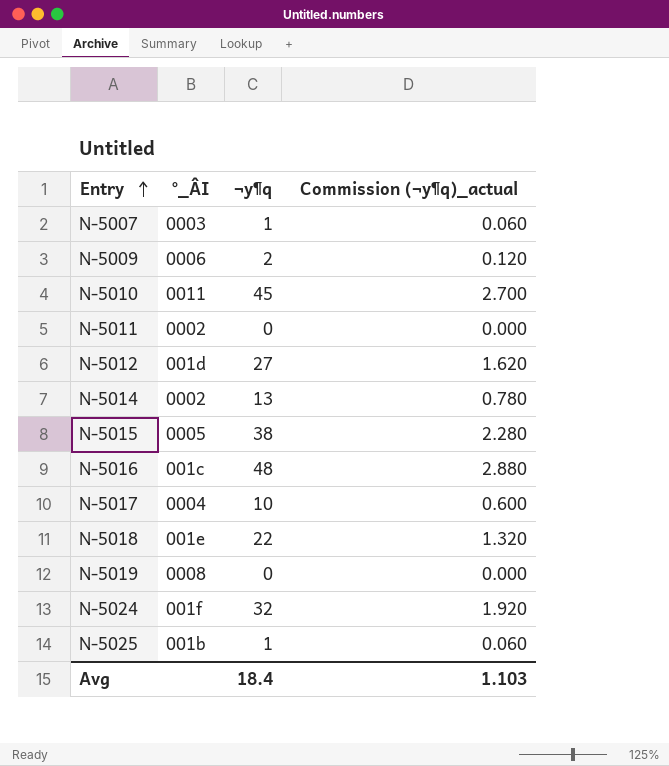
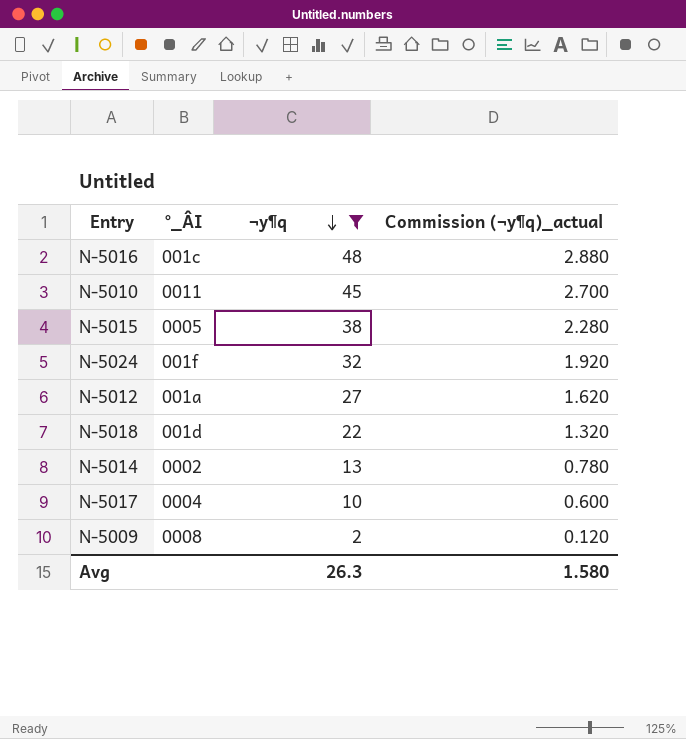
filter: none -> ¬y¶q >= 2
row order: Entry ascending -> ¬y¶q descending
N-5012 | °_ÂI: 001d -> 001a
N-5018 | °_ÂI: 001e -> 001d
N-5009 | °_ÂI: 0006 -> 0008
Avg | ¬y¶q: 18.4 -> 26.3
Avg | Commission (¬y¶q)_actual: 1.103 -> 1.580

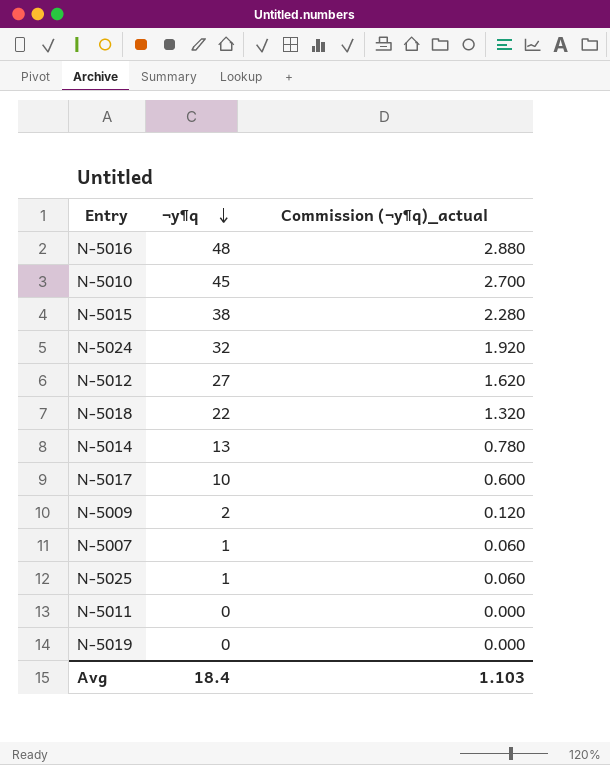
filter: ¬y¶q >= 2 -> none
column °_ÂI | position: 2 -> none
Avg | ¬y¶q: 26.3 -> 18.4
Avg | Commission (¬y¶q)_actual: 1.580 -> 1.103

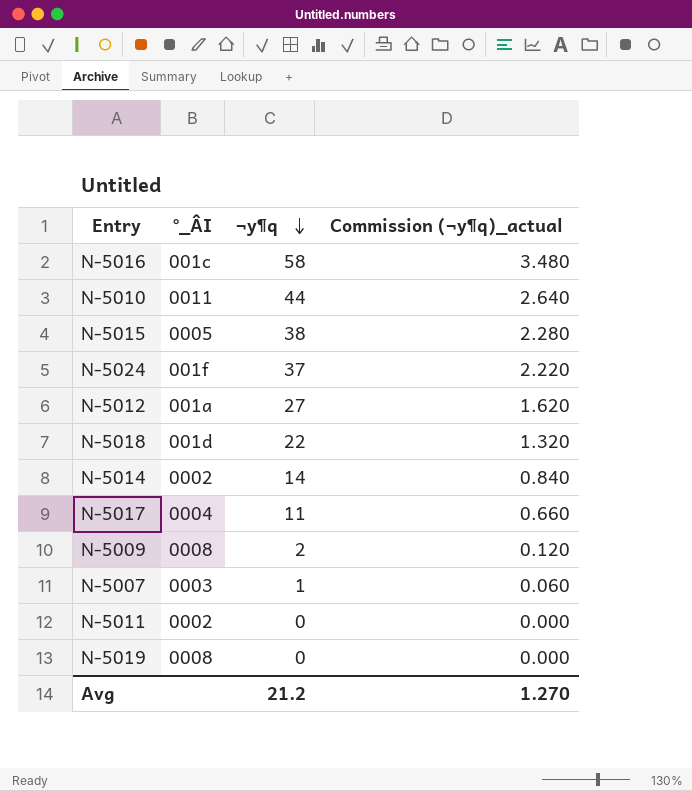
column °_ÂI | position: none -> 2
row N-5025: 1 | 0.060 -> none
N-5016 | ¬y¶q: 48 -> 58
N-5016 | Commission (¬y¶q)_actual: 2.880 -> 3.480
N-5010 | ¬y¶q: 45 -> 44
N-5010 | Commission (¬y¶q)_actual: 2.700 -> 2.640
N-5024 | ¬y¶q: 32 -> 37
N-5024 | Commission (¬y¶q)_actual: 1.920 -> 2.220
N-5014 | ¬y¶q: 13 -> 14
N-5014 | Commission (¬y¶q)_actual: 0.780 -> 0.840
N-5017 | ¬y¶q: 10 -> 11
N-5017 | Commission (¬y¶q)_actual: 0.600 -> 0.660
Avg | ¬y¶q: 18.4 -> 21.2
Avg | Commission (¬y¶q)_actual: 1.103 -> 1.270

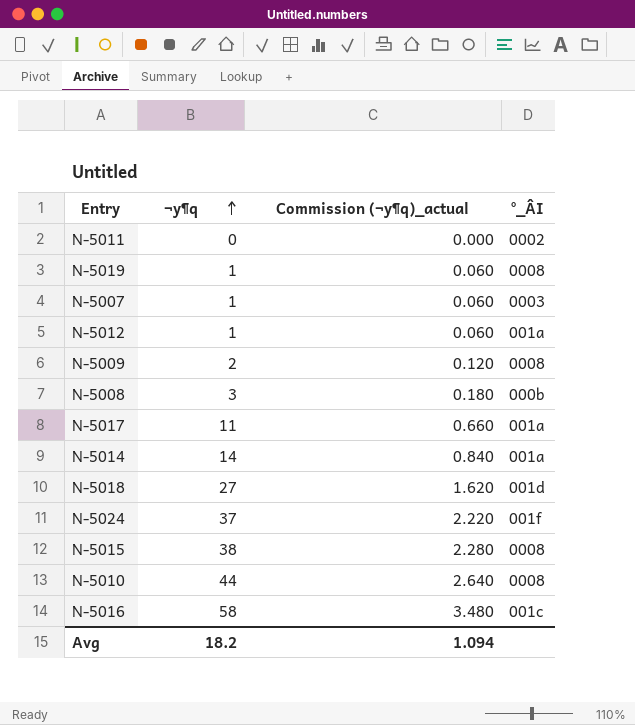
row order: ¬y¶q descending -> ¬y¶q ascending
column °_ÂI | position: 2 -> 4
N-5019 | ¬y¶q: 0 -> 1
N-5019 | Commission (¬y¶q)_actual: 0.000 -> 0.060
N-5012 | ¬y¶q: 27 -> 1
N-5012 | Commission (¬y¶q)_actual: 1.620 -> 0.060
row N-5008: none -> 3 | 0.180 | 000b
N-5017 | °_ÂI: 0004 -> 001a
N-5014 | °_ÂI: 0002 -> 001a
N-5018 | ¬y¶q: 22 -> 27
N-5018 | Commission (¬y¶q)_actual: 1.320 -> 1.620
N-5015 | °_ÂI: 0005 -> 0008
N-5010 | °_ÂI: 0011 -> 0008
Avg | ¬y¶q: 21.2 -> 18.2
Avg | Commission (¬y¶q)_actual: 1.270 -> 1.094

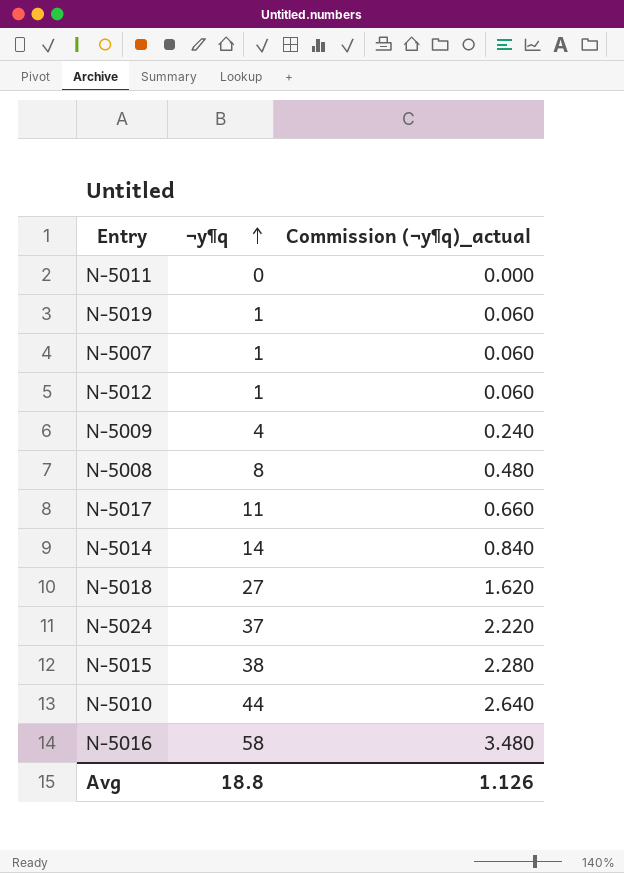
column °_ÂI | position: 4 -> none
N-5009 | ¬y¶q: 2 -> 4
N-5009 | Commission (¬y¶q)_actual: 0.120 -> 0.240
N-5008 | ¬y¶q: 3 -> 8
N-5008 | Commission (¬y¶q)_actual: 0.180 -> 0.480
Avg | ¬y¶q: 18.2 -> 18.8
Avg | Commission (¬y¶q)_actual: 1.094 -> 1.126

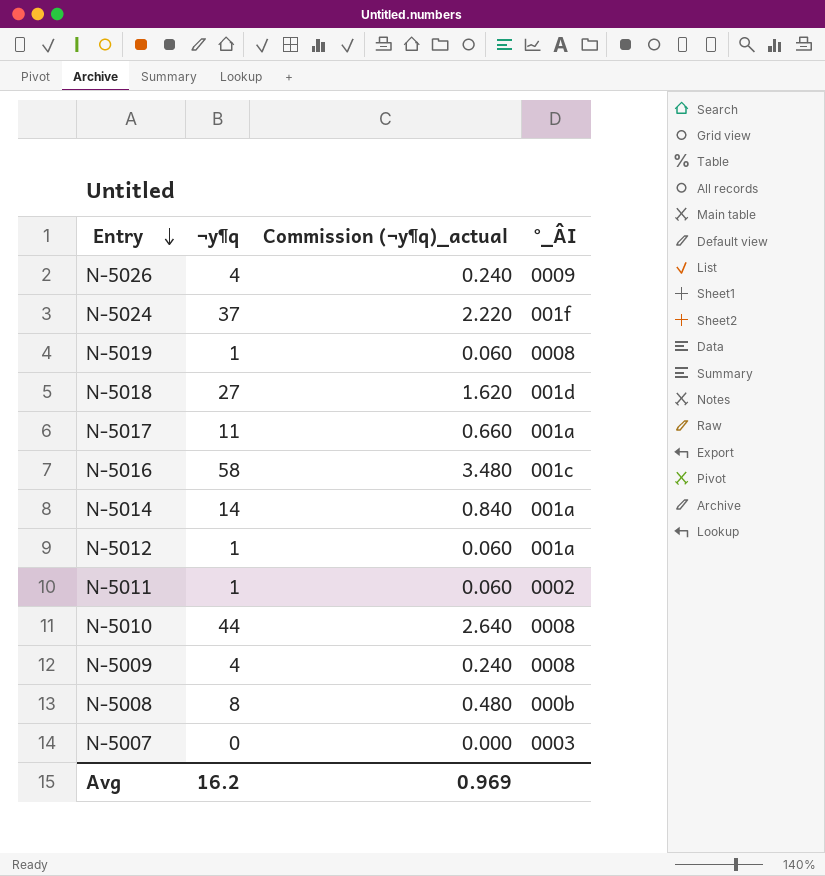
row order: ¬y¶q ascending -> Entry descending
column °_ÂI | position: none -> 4
row N-5015: 38 | 2.280 -> none
row N-5026: none -> 4 | 0.240 | 0009
N-5011 | ¬y¶q: 0 -> 1
N-5011 | Commission (¬y¶q)_actual: 0.000 -> 0.060
N-5007 | ¬y¶q: 1 -> 0
N-5007 | Commission (¬y¶q)_actual: 0.060 -> 0.000
Avg | ¬y¶q: 18.8 -> 16.2
Avg | Commission (¬y¶q)_actual: 1.126 -> 0.969

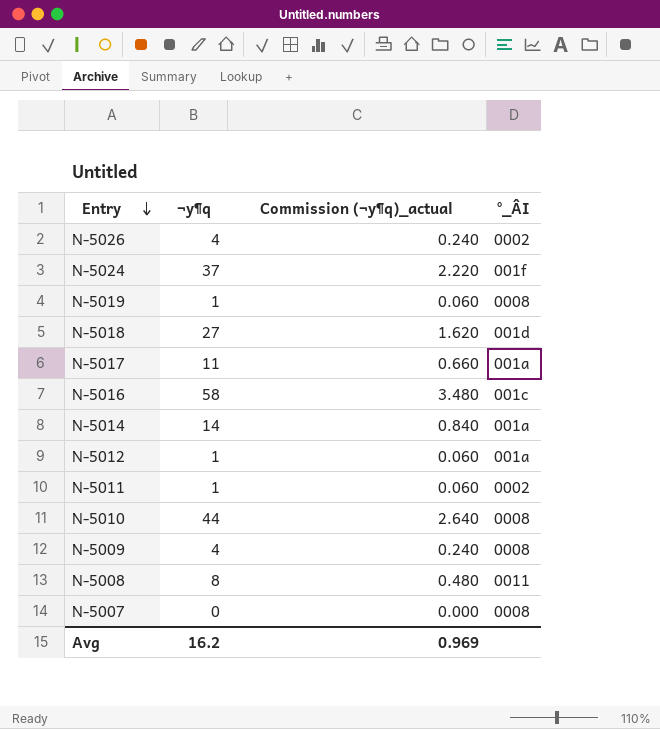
N-5026 | °_ÂI: 0009 -> 0002
N-5008 | °_ÂI: 000b -> 0011
N-5007 | °_ÂI: 0003 -> 0008

